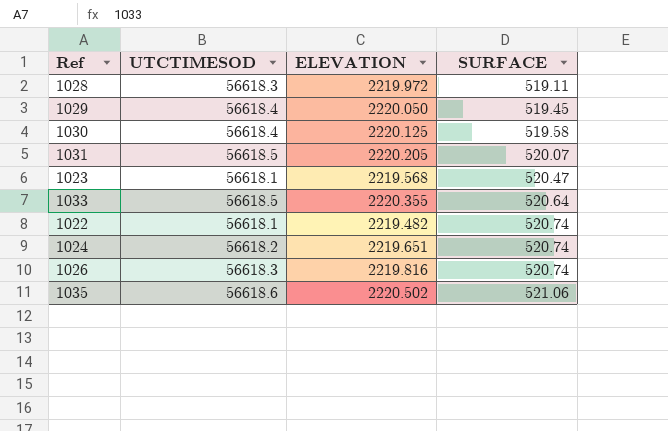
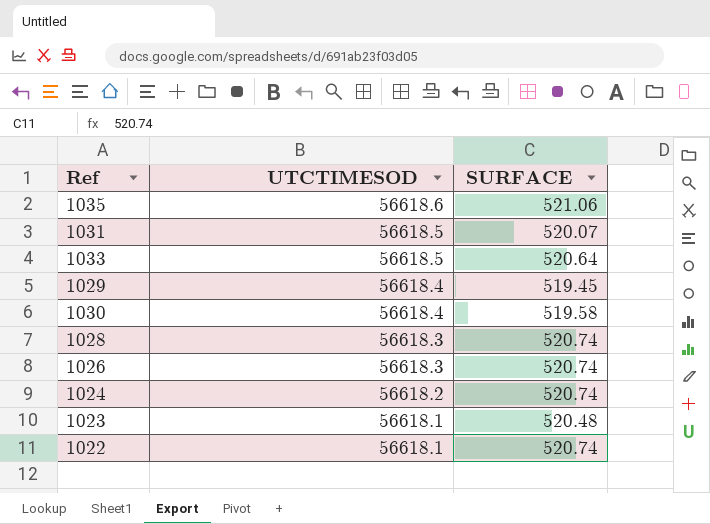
row order: SURFACE ascending -> UTCTIMESOD descending
column ELEVATION | position: 3 -> none
1028 | SURFACE: 519.11 -> 520.74
1023 | SURFACE: 520.47 -> 520.48

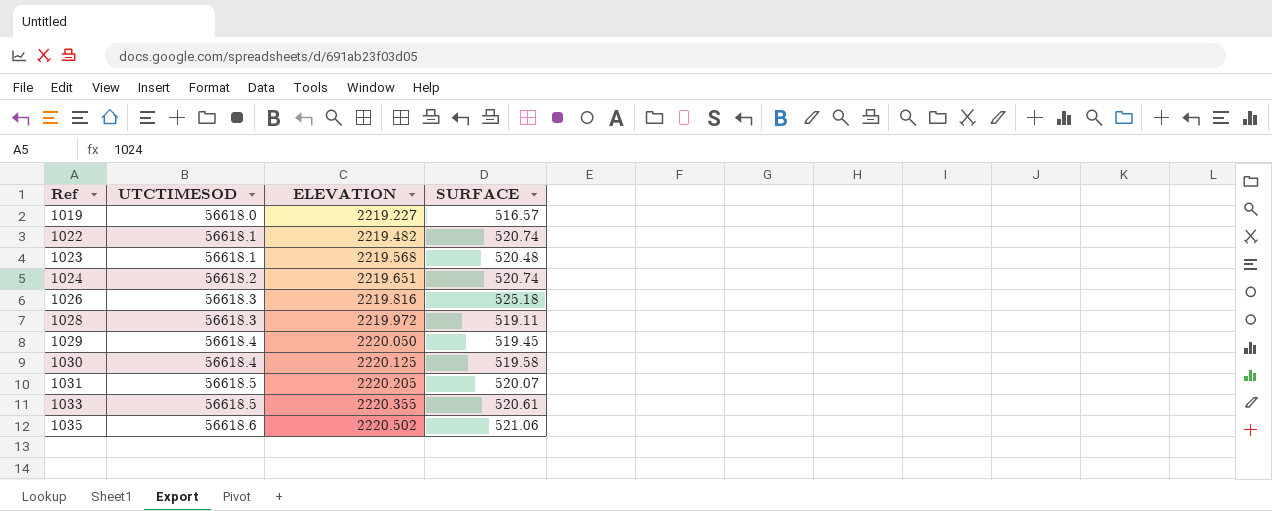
row order: UTCTIMESOD descending -> Ref ascending
column ELEVATION | position: none -> 3
row 1019: none -> 56618.0 | 2219.227 | 516.57
1026 | SURFACE: 520.74 -> 525.18
1028 | SURFACE: 520.74 -> 519.11
1033 | SURFACE: 520.64 -> 520.61

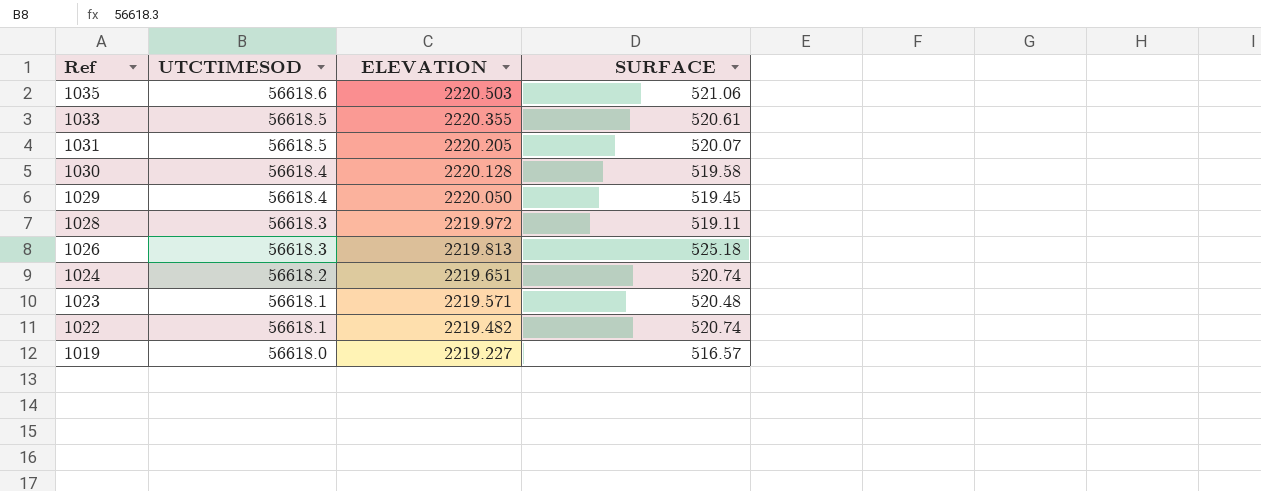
row order: Ref ascending -> Ref descending
1035 | ELEVATION: 2220.502 -> 2220.503
1030 | ELEVATION: 2220.125 -> 2220.128
1026 | ELEVATION: 2219.816 -> 2219.813
1023 | ELEVATION: 2219.568 -> 2219.571

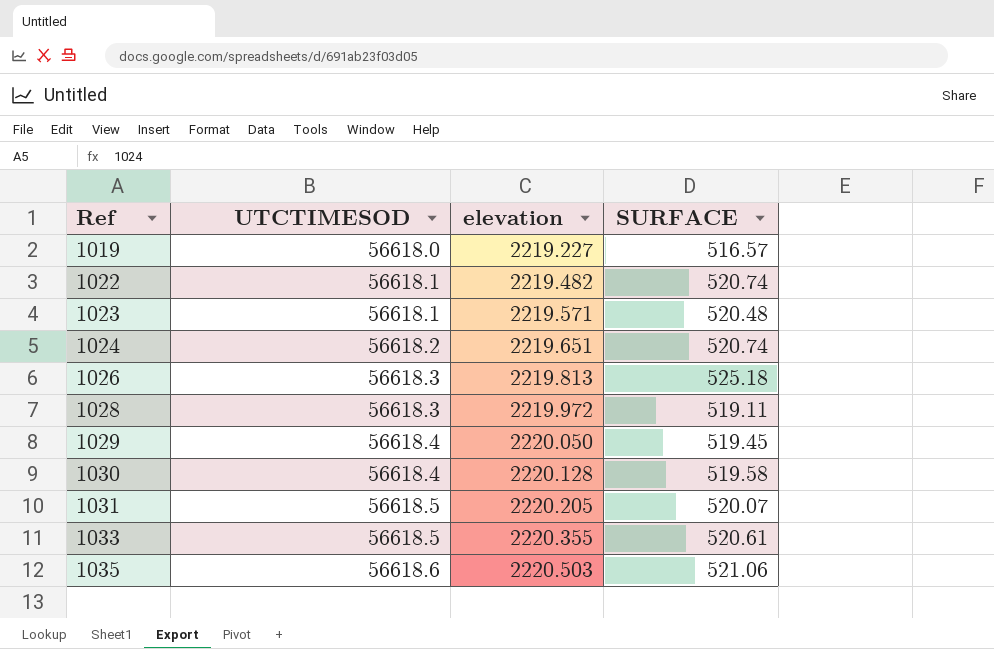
row order: Ref descending -> Ref ascending
column name: ELEVATION -> elevation

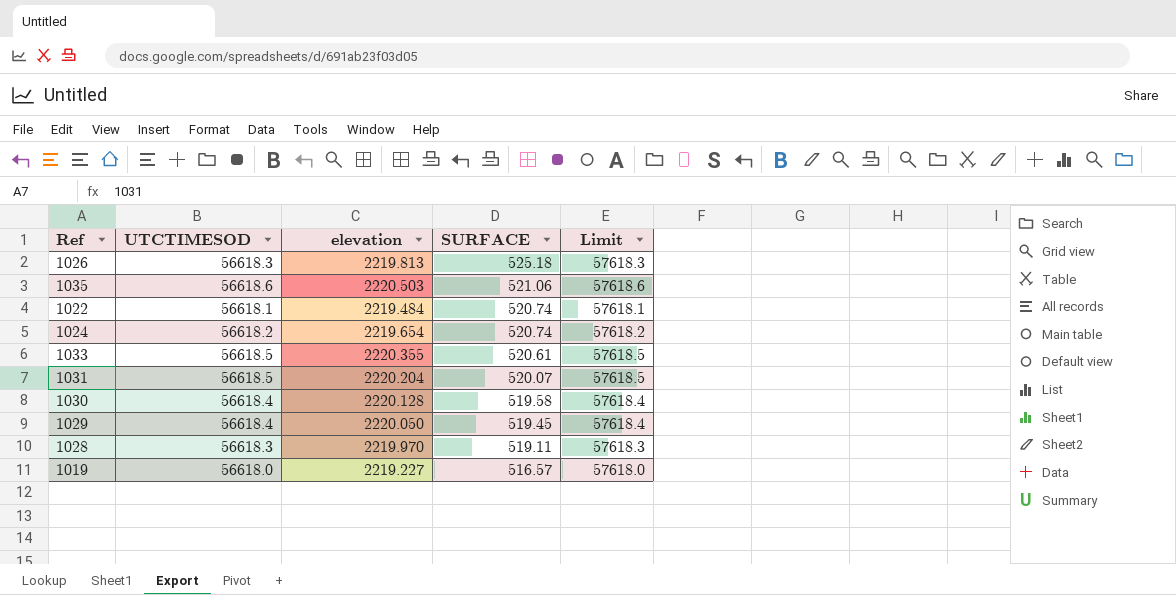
row order: Ref ascending -> SURFACE descending
column Limit | formula: none -> [UTCTIMESOD] + 1000
row 1023: 56618.1 | 2219.571 | 520.48 -> none
1022 | elevation: 2219.482 -> 2219.484
1024 | elevation: 2219.651 -> 2219.654
1031 | elevation: 2220.205 -> 2220.204
1028 | elevation: 2219.972 -> 2219.970

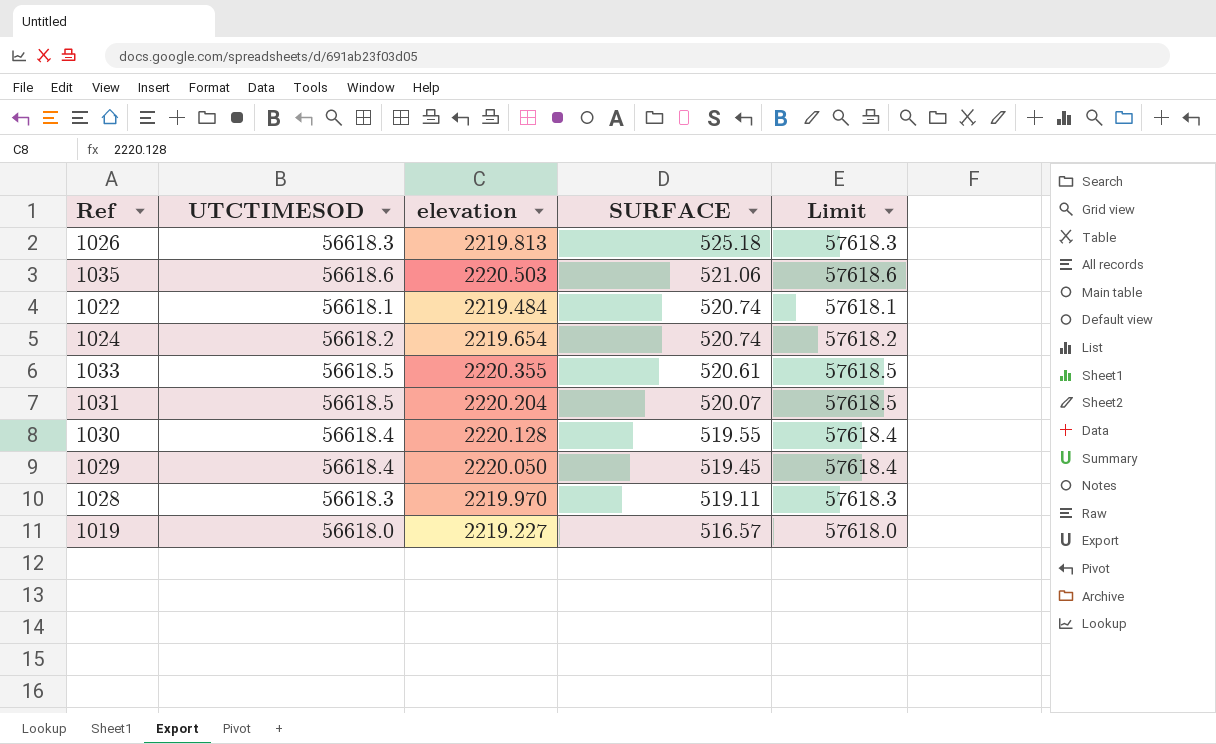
1030 | SURFACE: 519.58 -> 519.55

